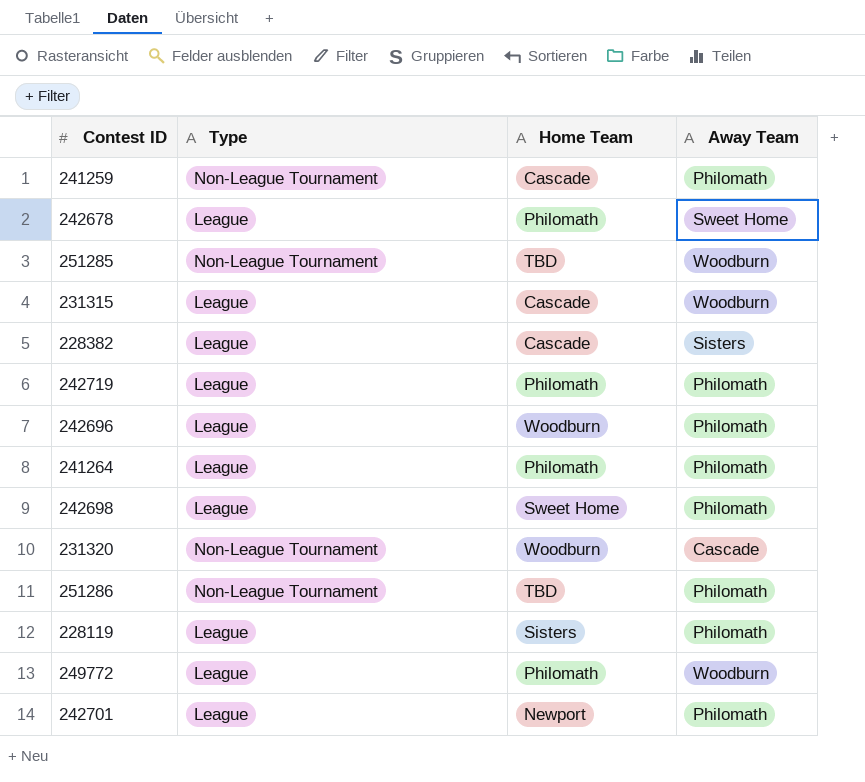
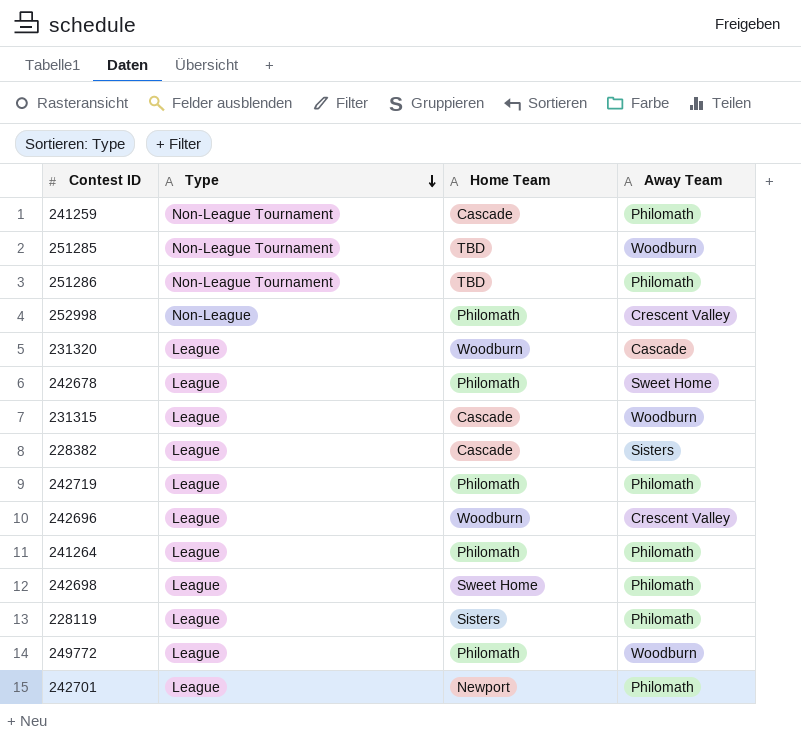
row order: none -> Type descending
row 252998: none -> Non-League | Philomath | Crescent Valley
231320 | Type: Non-League Tournament -> League
242696 | Away Team: Philomath -> Crescent Valley

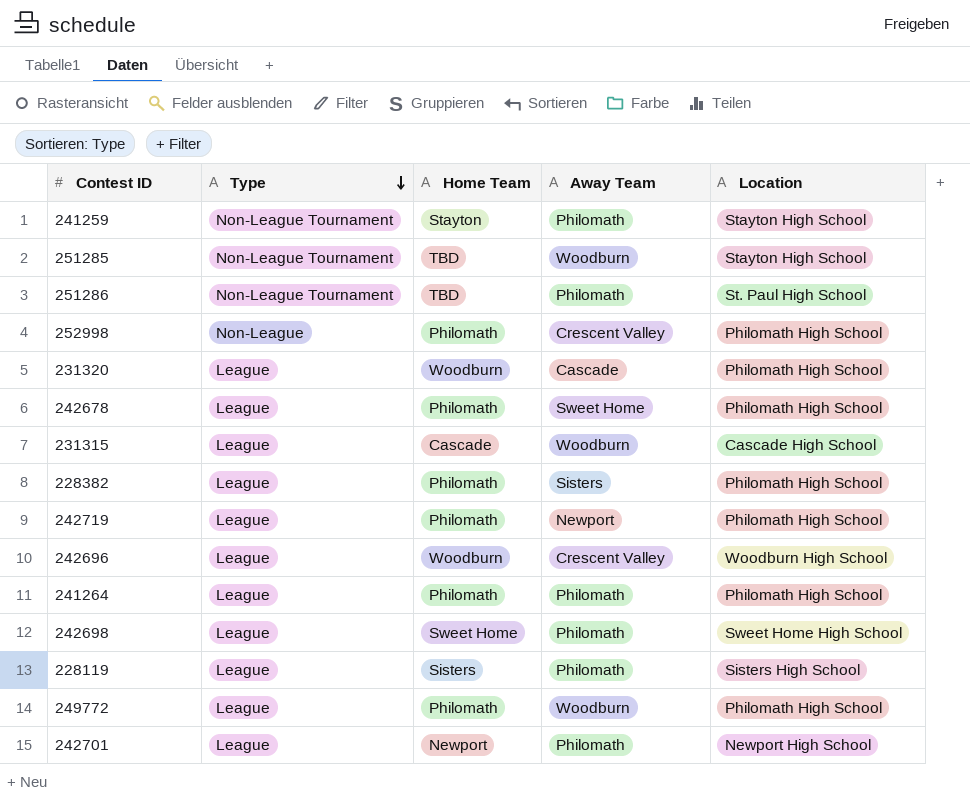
column Location | position: none -> 5
241259 | Home Team: Cascade -> Stayton
228382 | Home Team: Cascade -> Philomath
242719 | Away Team: Philomath -> Newport

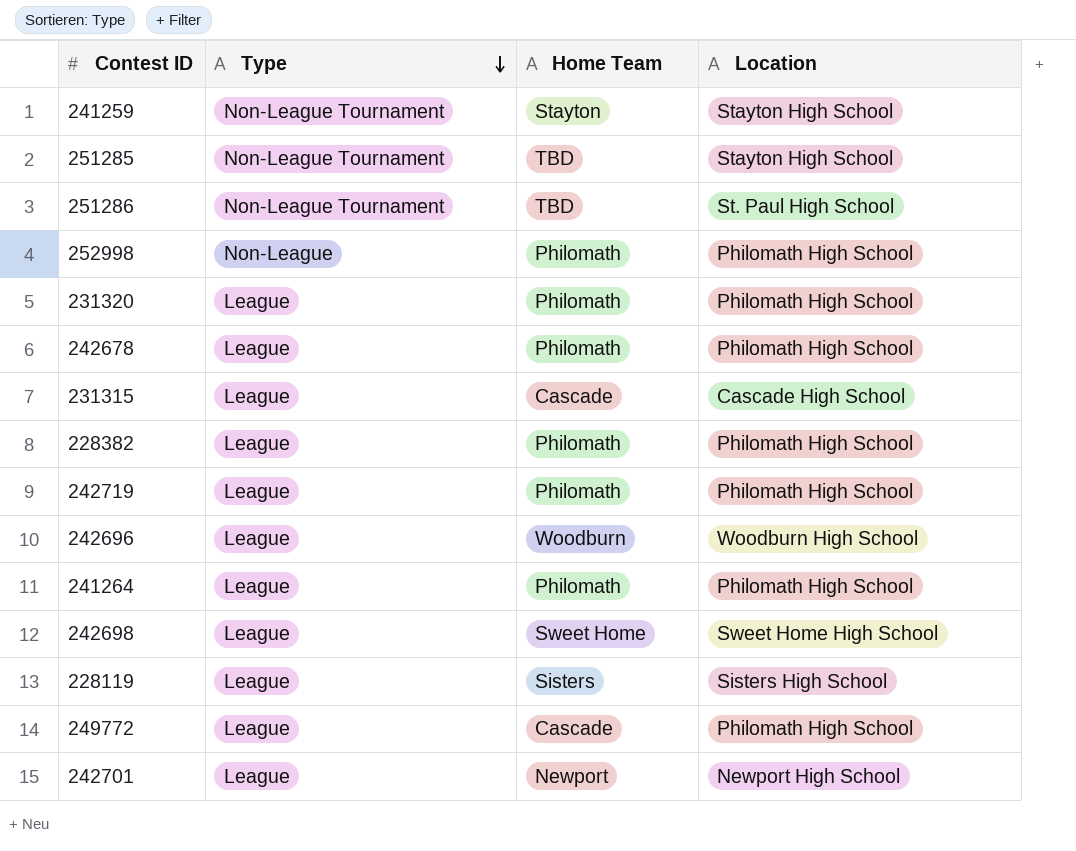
column Away Team | position: 4 -> none
231320 | Home Team: Woodburn -> Philomath
249772 | Home Team: Philomath -> Cascade

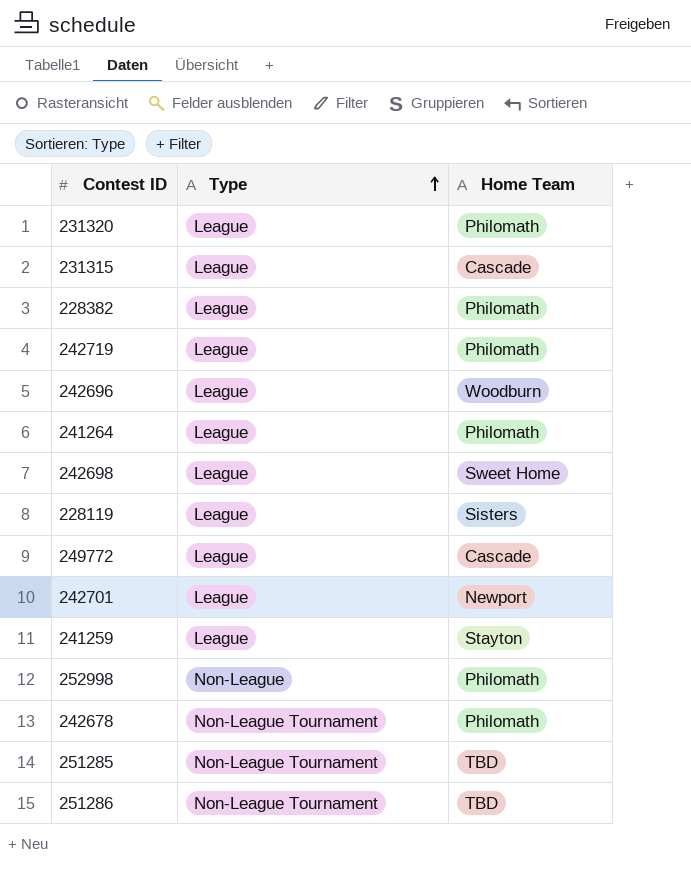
row order: Type descending -> Type ascending
column Location | position: 4 -> none
241259 | Type: Non-League Tournament -> League
242678 | Type: League -> Non-League Tournament

